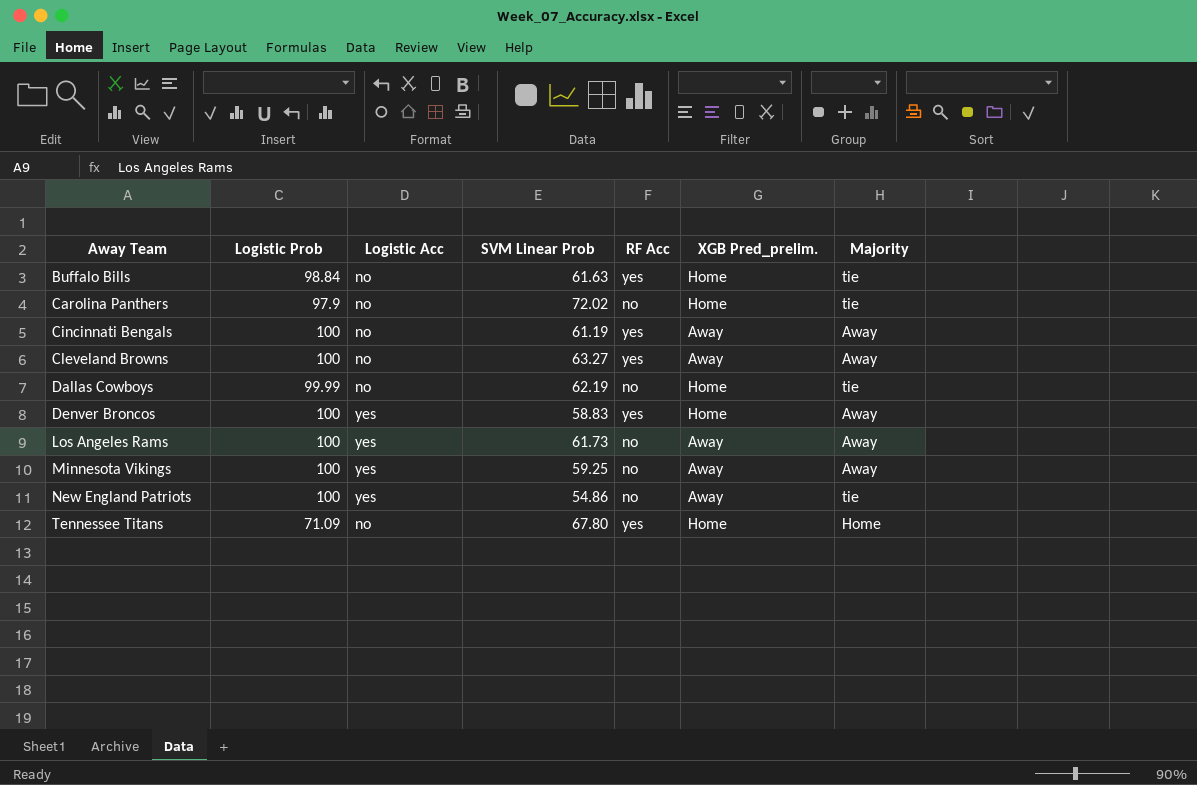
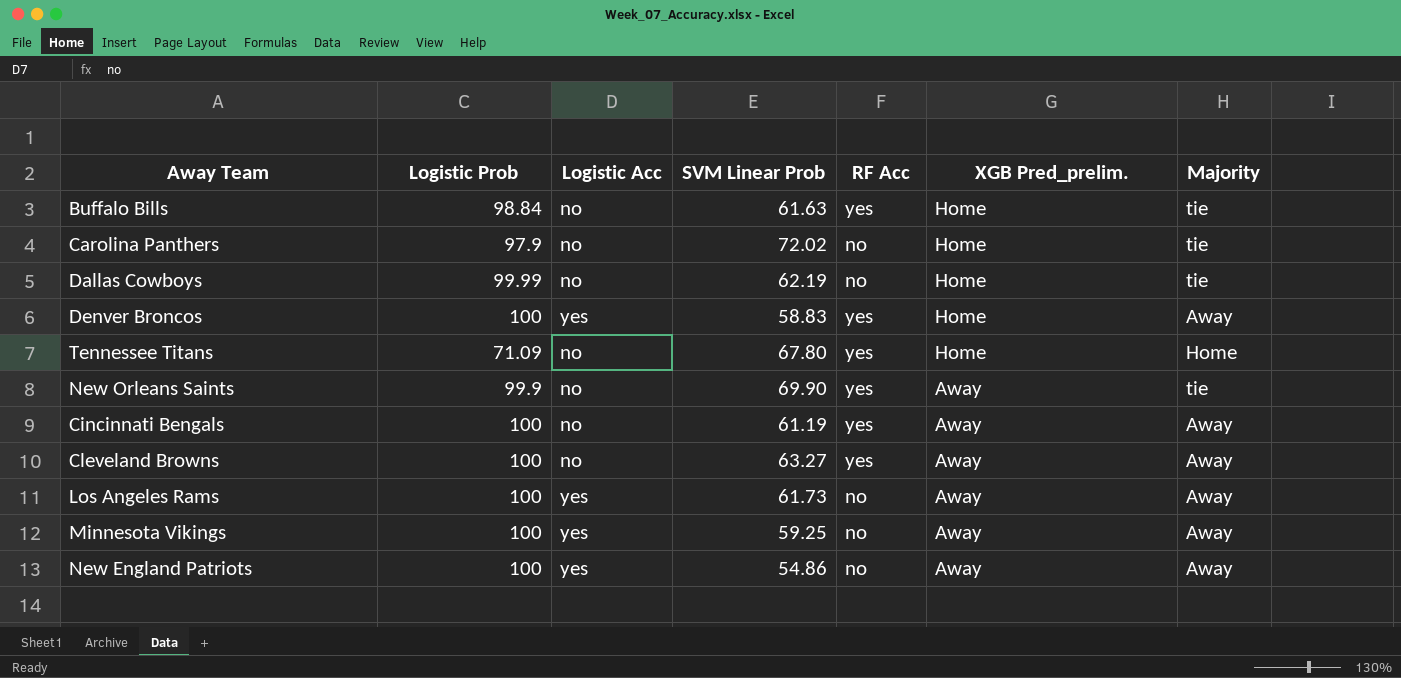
row order: Away Team ascending -> XGB Pred_prelim. descending
row New Orleans Saints: none -> 99.9 | no | 69.90 | yes | Away | tie
New England Patriots | Majority: tie -> Away

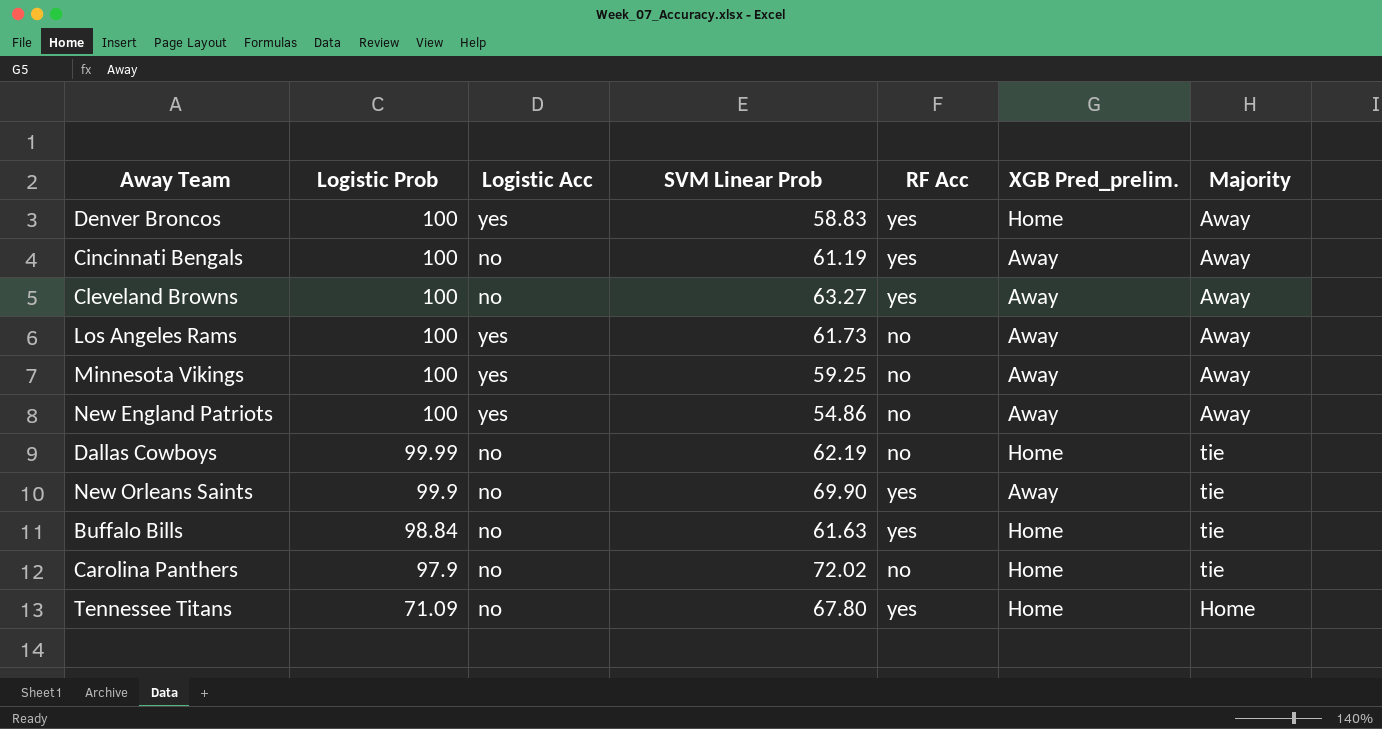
row order: XGB Pred_prelim. descending -> Logistic Prob descending

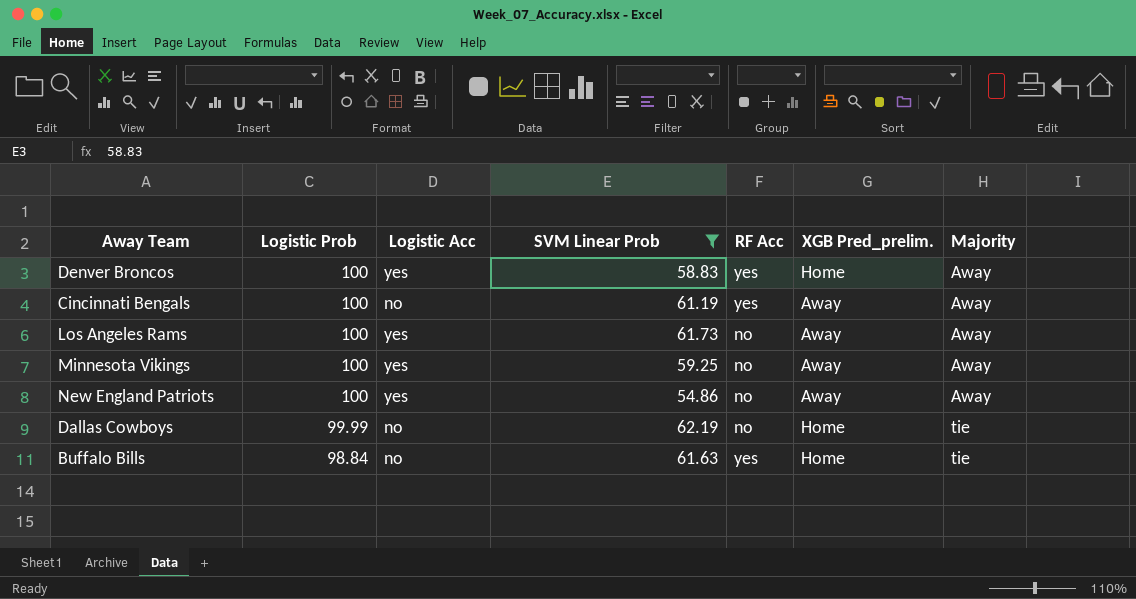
filter: none -> SVM Linear Prob <= 62.19

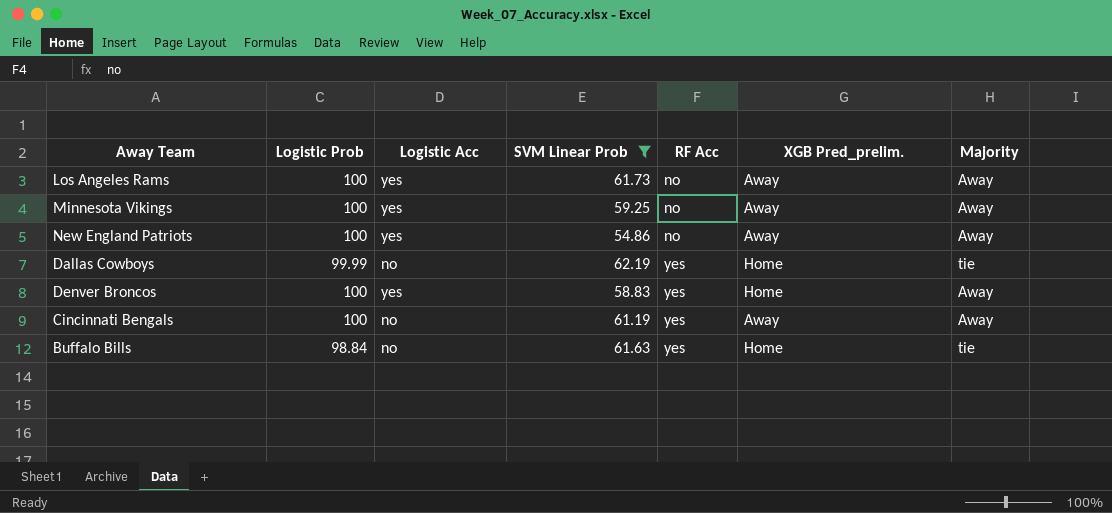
row order: Logistic Prob descending -> RF Acc ascending
Dallas Cowboys | RF Acc: no -> yes

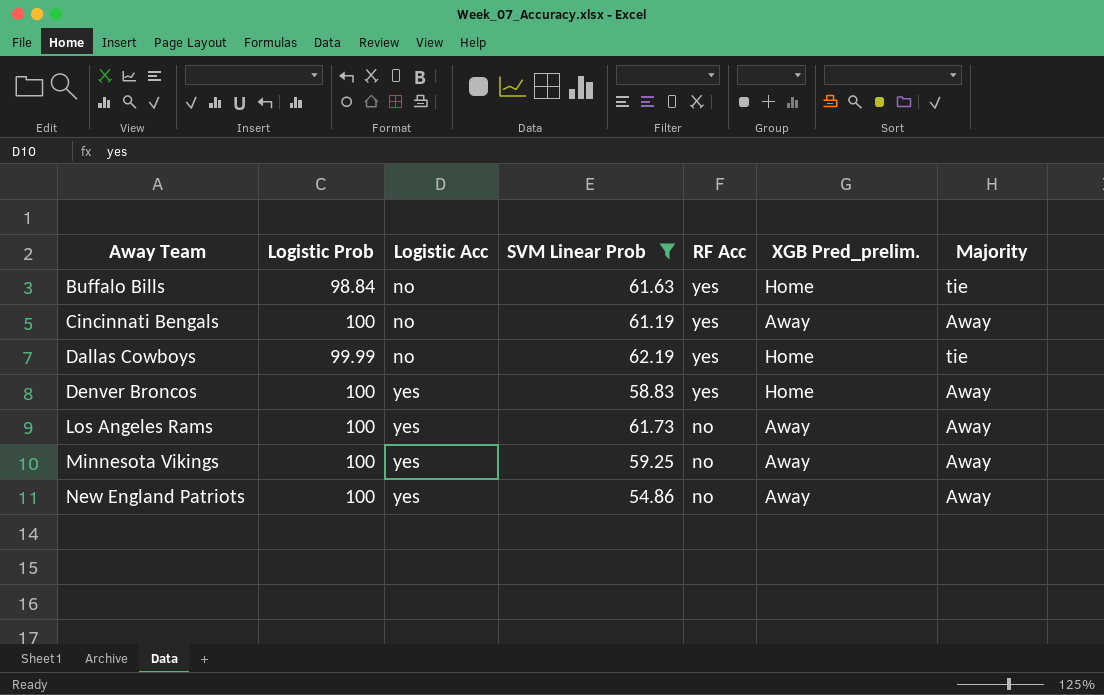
row order: RF Acc ascending -> Away Team ascending

